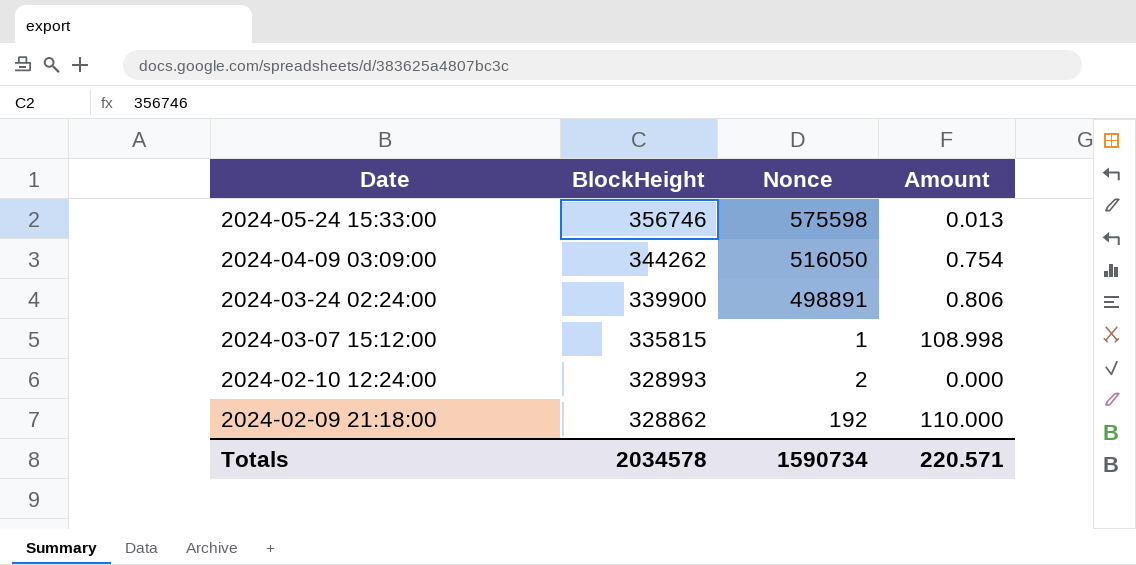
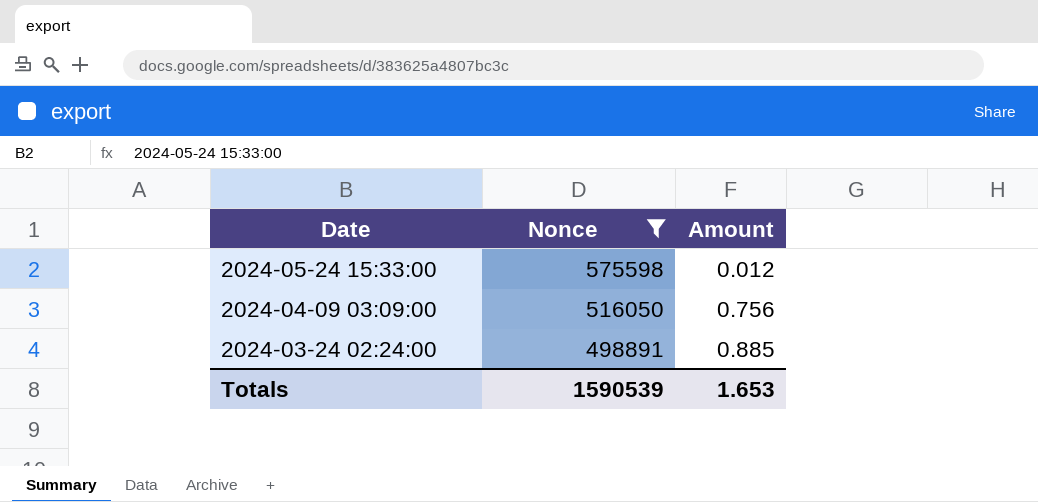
filter: none -> Nonce >= 498891
column BlockHeight | position: 2 -> none
2024-05-24 15:33:00 | Amount: 0.013 -> 0.012
2024-04-09 03:09:00 | Amount: 0.754 -> 0.756
2024-03-24 02:24:00 | Amount: 0.806 -> 0.885
Totals | Nonce: 1590734 -> 1590539
Totals | Amount: 220.571 -> 1.653

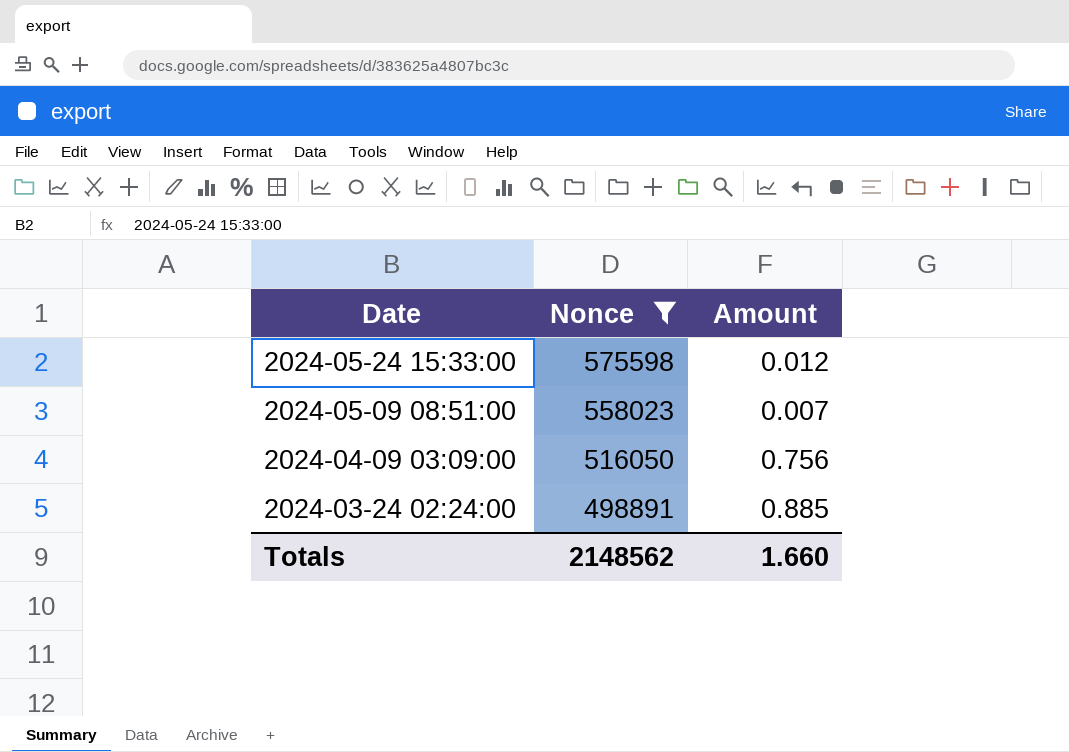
row 2024-05-09 08:51:00: none -> 558023 | 0.007
Totals | Nonce: 1590539 -> 2148562
Totals | Amount: 1.653 -> 1.660

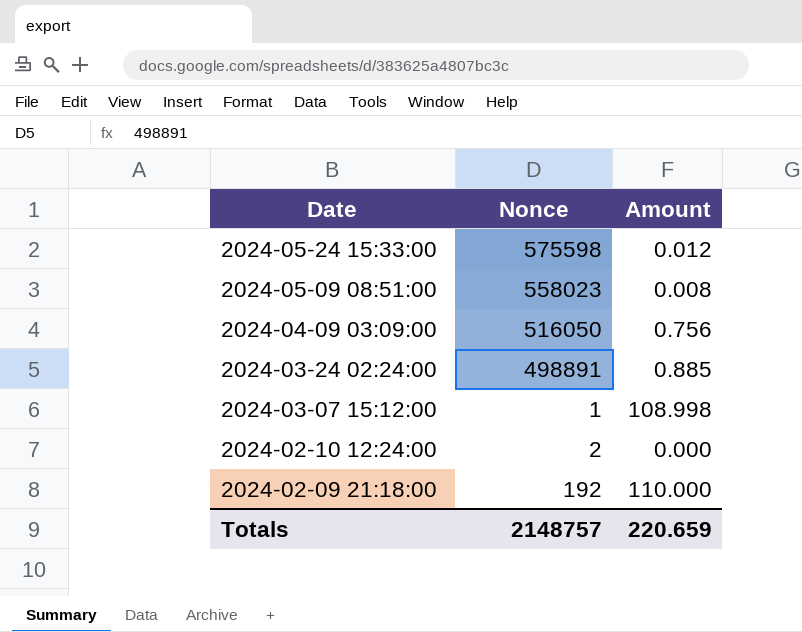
filter: Nonce >= 498891 -> none
2024-05-09 08:51:00 | Amount: 0.007 -> 0.008
Totals | Nonce: 2148562 -> 2148757
Totals | Amount: 1.660 -> 220.659

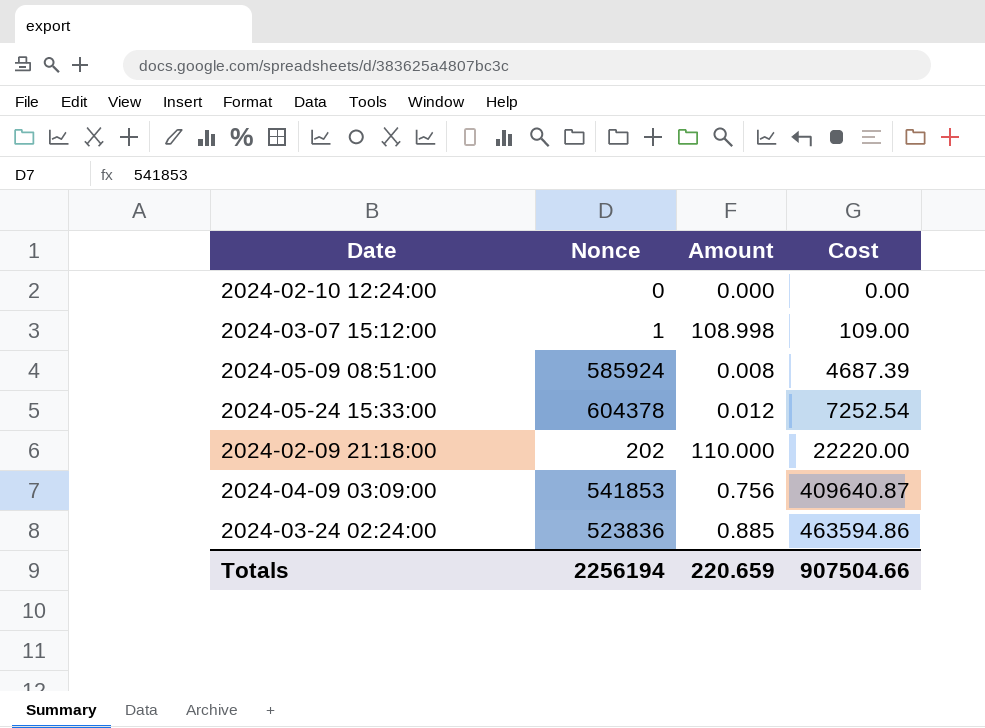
row order: Date descending -> Cost ascending
column Cost | formula: none -> [Nonce] * [Amount]
2024-02-10 12:24:00 | Nonce: 2 -> 0
2024-05-09 08:51:00 | Nonce: 558023 -> 585924
2024-05-24 15:33:00 | Nonce: 575598 -> 604378
2024-02-09 21:18:00 | Nonce: 192 -> 202
2024-04-09 03:09:00 | Nonce: 516050 -> 541853
2024-03-24 02:24:00 | Nonce: 498891 -> 523836
Totals | Nonce: 2148757 -> 2256194

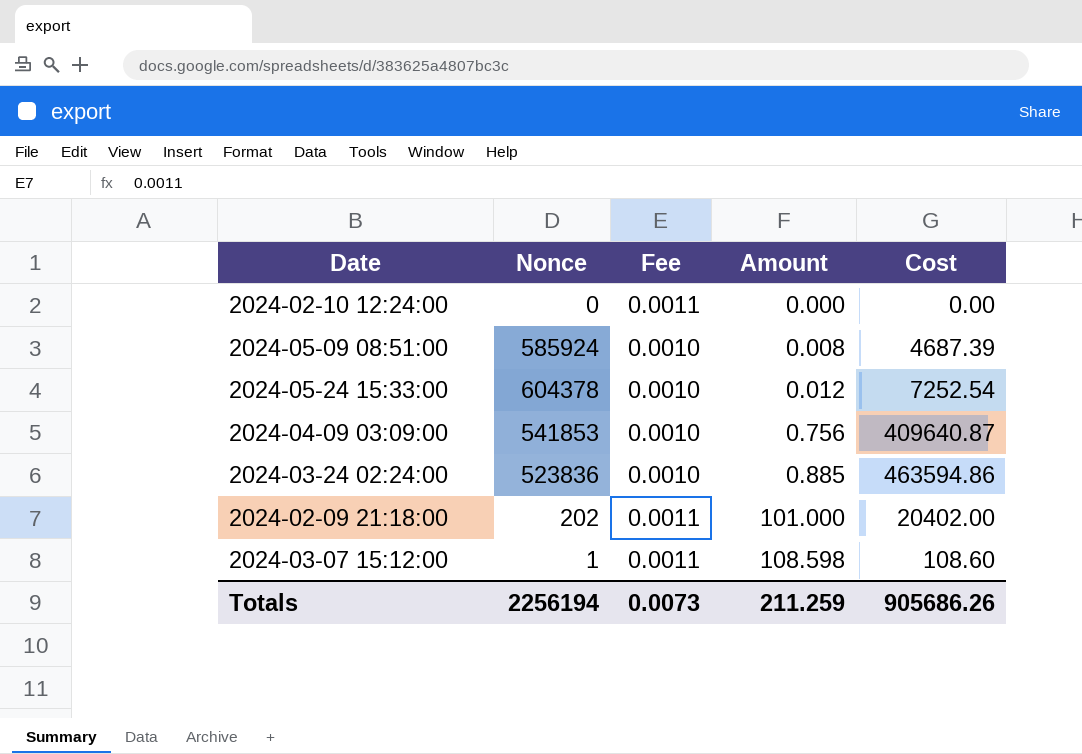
row order: Cost ascending -> Amount ascending
column Fee | position: none -> 3
2024-02-09 21:18:00 | Amount: 110.000 -> 101.000
2024-02-09 21:18:00 | Cost: 22220.00 -> 20402.00
2024-03-07 15:12:00 | Amount: 108.998 -> 108.598
2024-03-07 15:12:00 | Cost: 109.00 -> 108.60
Totals | Amount: 220.659 -> 211.259
Totals | Cost: 907504.66 -> 905686.26

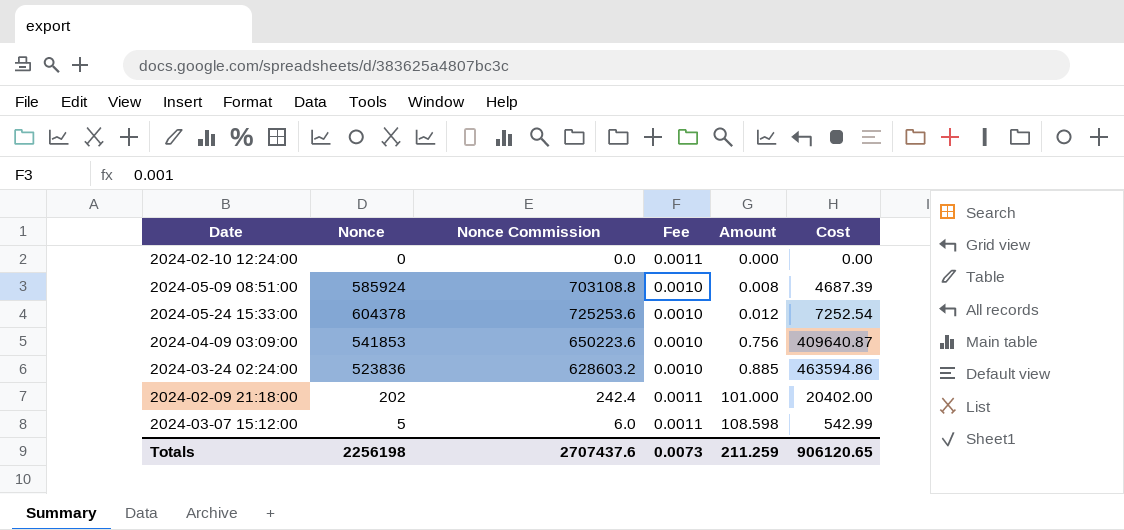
column Nonce Commission | formula: none -> [Nonce] * 1.2
2024-03-07 15:12:00 | Nonce: 1 -> 5
2024-03-07 15:12:00 | Cost: 108.60 -> 542.99
Totals | Nonce: 2256194 -> 2256198
Totals | Cost: 905686.26 -> 906120.65

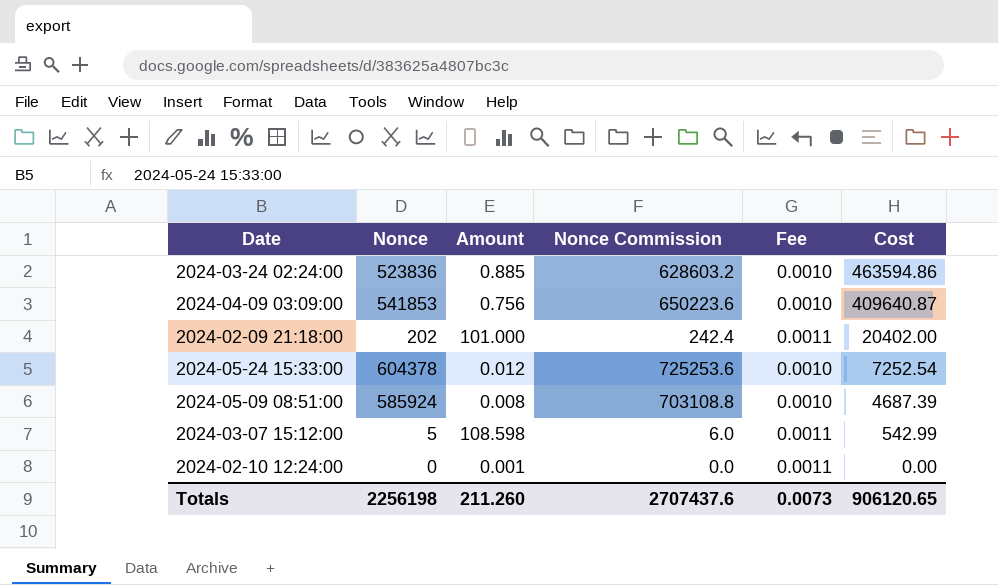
row order: Amount ascending -> Cost descending
column Amount | position: 5 -> 3
2024-02-10 12:24:00 | Amount: 0.000 -> 0.001
Totals | Amount: 211.259 -> 211.260

